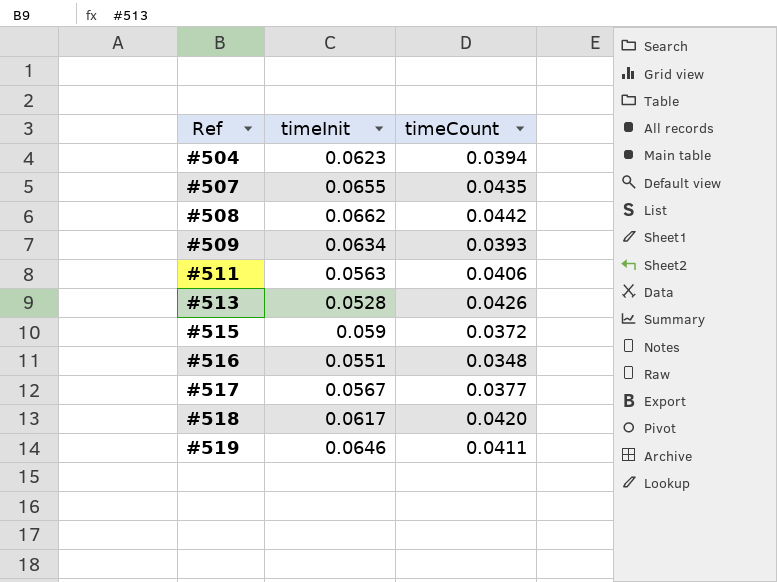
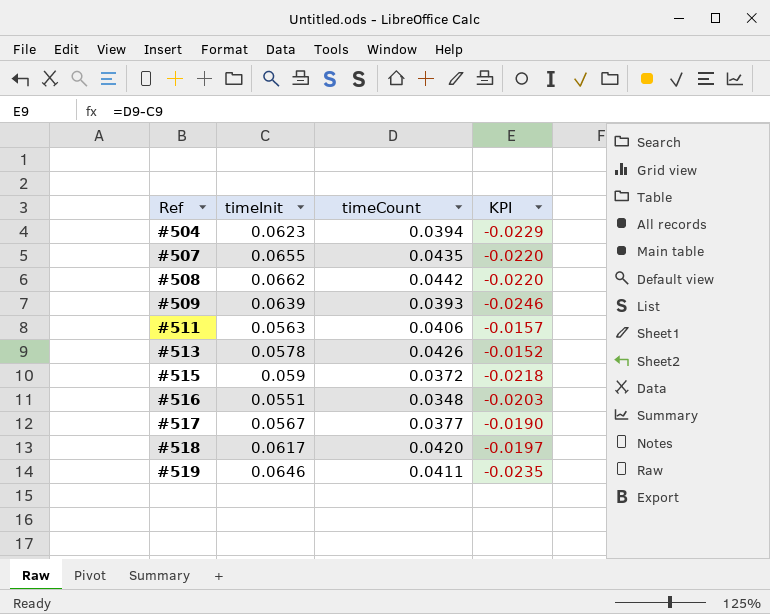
column KPI | formula: none -> [timeCount] - [timeInit]
#509 | timeInit: 0.0634 -> 0.0639
#513 | timeInit: 0.0528 -> 0.0578

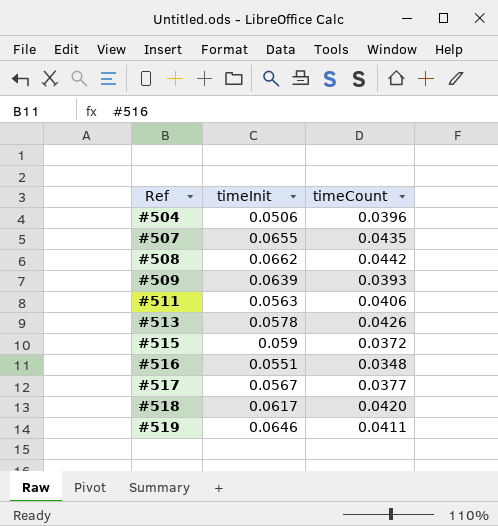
column KPI | formula: [timeCount] - [timeInit] -> none
#504 | timeInit: 0.0623 -> 0.0506
#504 | timeCount: 0.0394 -> 0.0396

